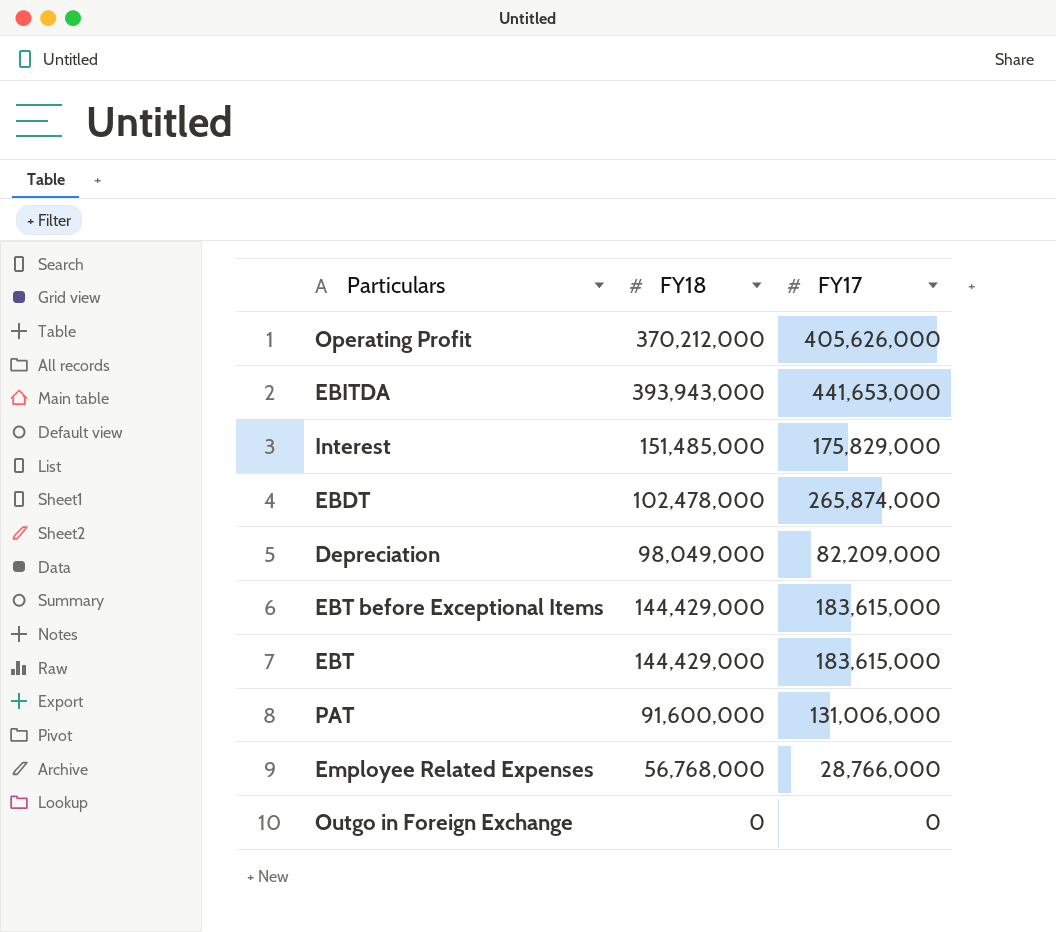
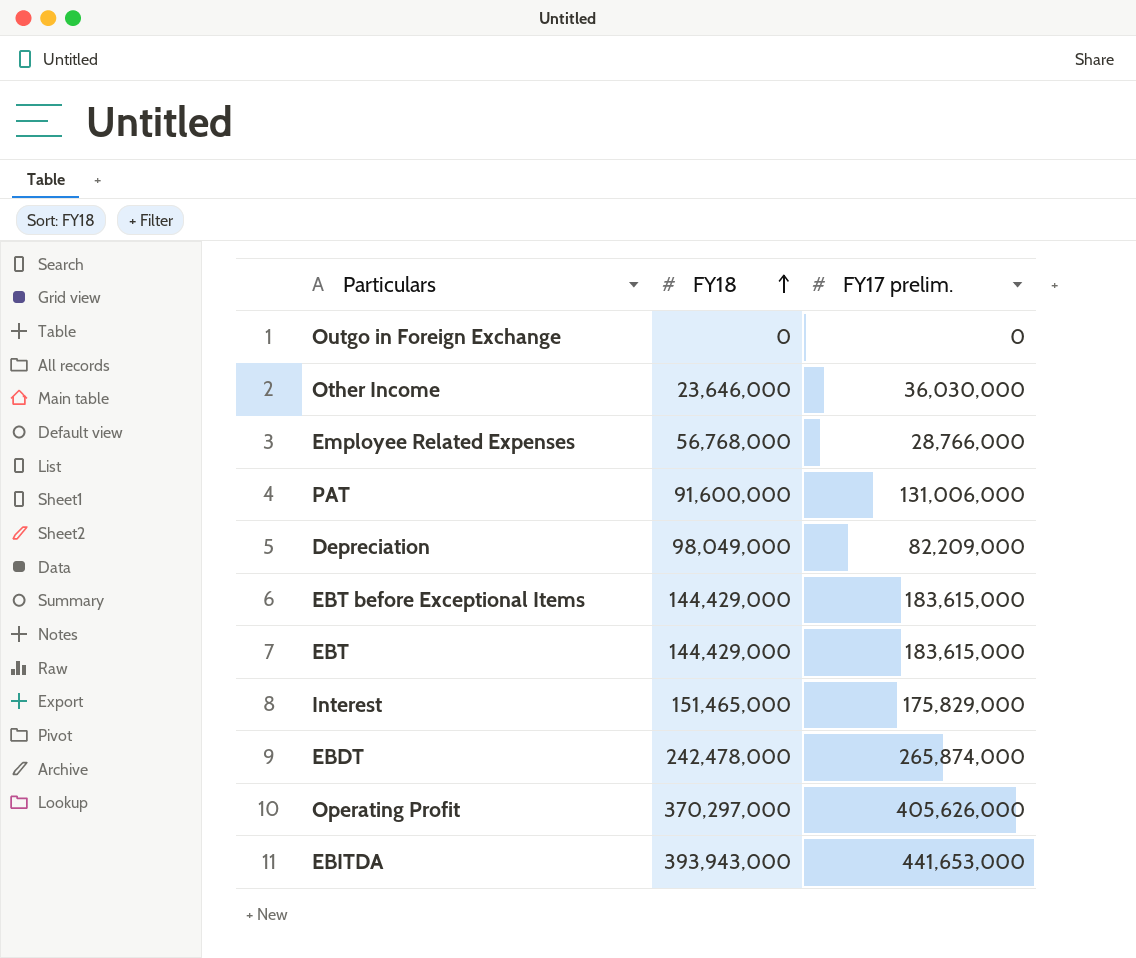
row order: none -> FY18 ascending
column name: FY17 -> FY17 prelim.
row Other Income: none -> 23,646,000 | 36,030,000
Interest | FY18: 151,485,000 -> 151,465,000
EBDT | FY18: 102,478,000 -> 242,478,000
Operating Profit | FY18: 370,212,000 -> 370,297,000

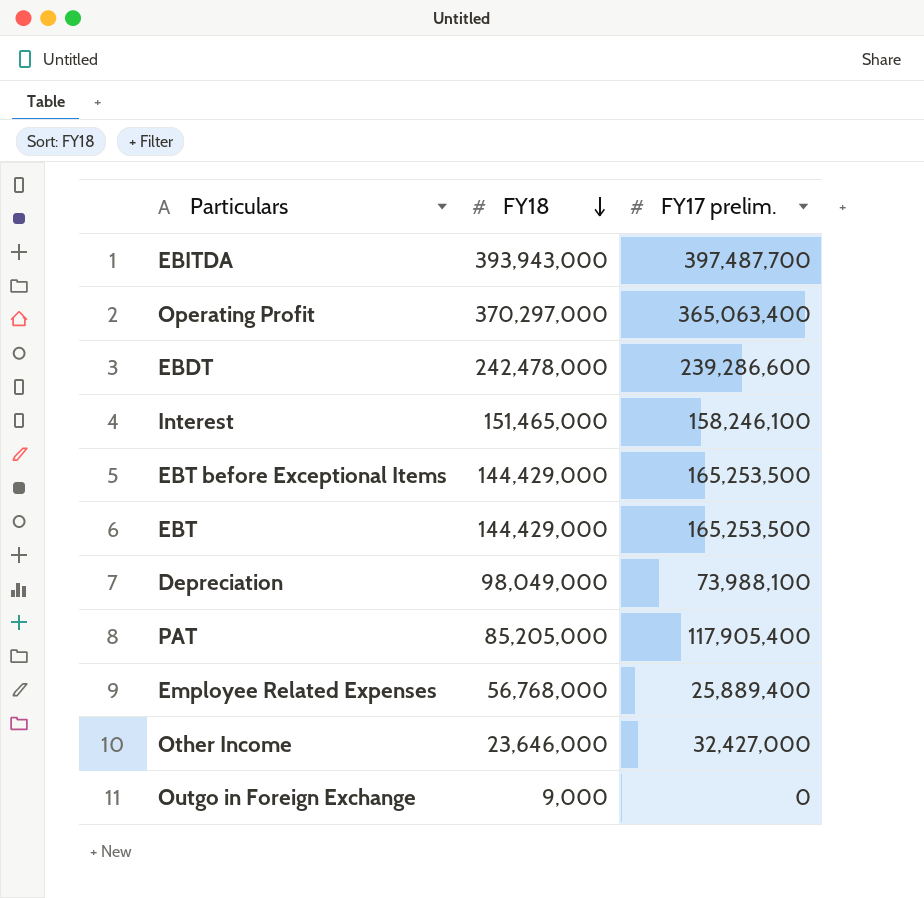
row order: FY18 ascending -> FY18 descending
EBITDA | FY17 prelim.: 441,653,000 -> 397,487,700
Operating Profit | FY17 prelim.: 405,626,000 -> 365,063,400
EBDT | FY17 prelim.: 265,874,000 -> 239,286,600
Interest | FY17 prelim.: 175,829,000 -> 158,246,100
EBT before Exceptional Items | FY17 prelim.: 183,615,000 -> 165,253,500
EBT | FY17 prelim.: 183,615,000 -> 165,253,500
Depreciation | FY17 prelim.: 82,209,000 -> 73,988,100
PAT | FY18: 91,600,000 -> 85,205,000
PAT | FY17 prelim.: 131,006,000 -> 117,905,400
Employee Related Expenses | FY17 prelim.: 28,766,000 -> 25,889,400
Other Income | FY17 prelim.: 36,030,000 -> 32,427,000
Outgo in Foreign Exchange | FY18: 0 -> 9,000

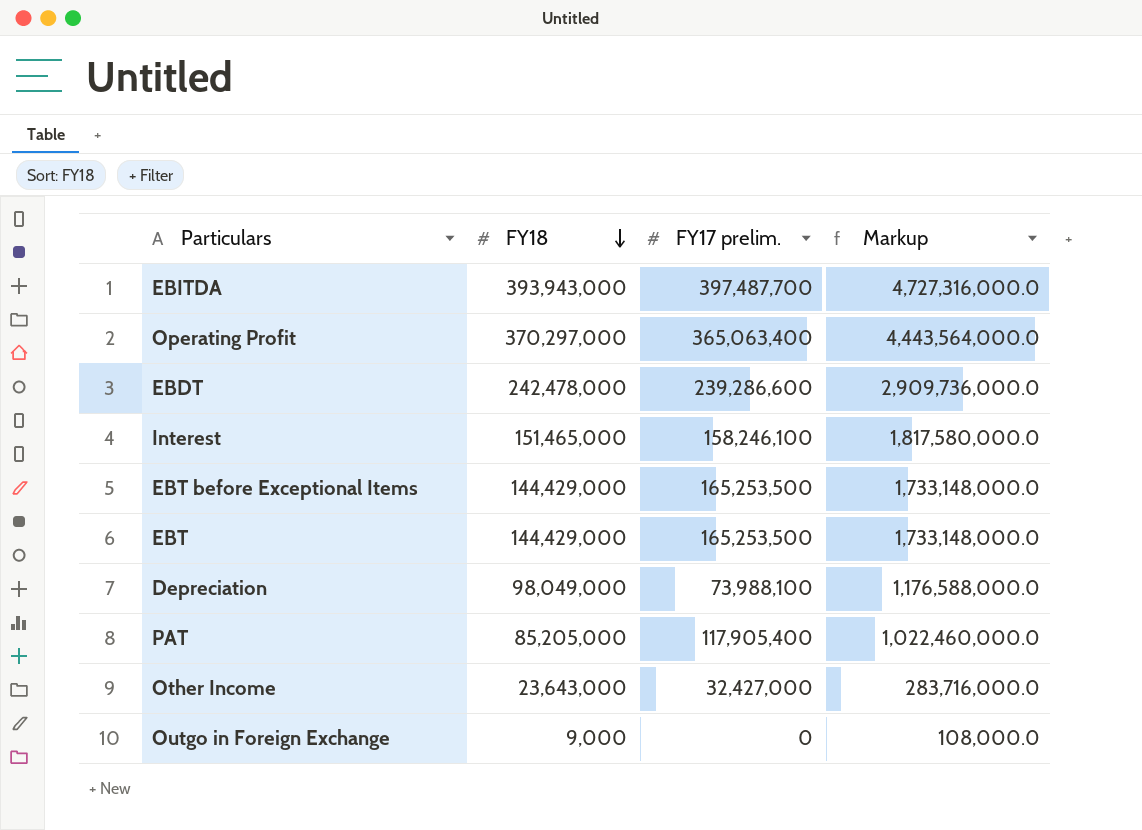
column Markup | formula: none -> [FY18] * 12
row Employee Related Expenses: 56,768,000 | 25,889,400 -> none
Other Income | FY18: 23,646,000 -> 23,643,000

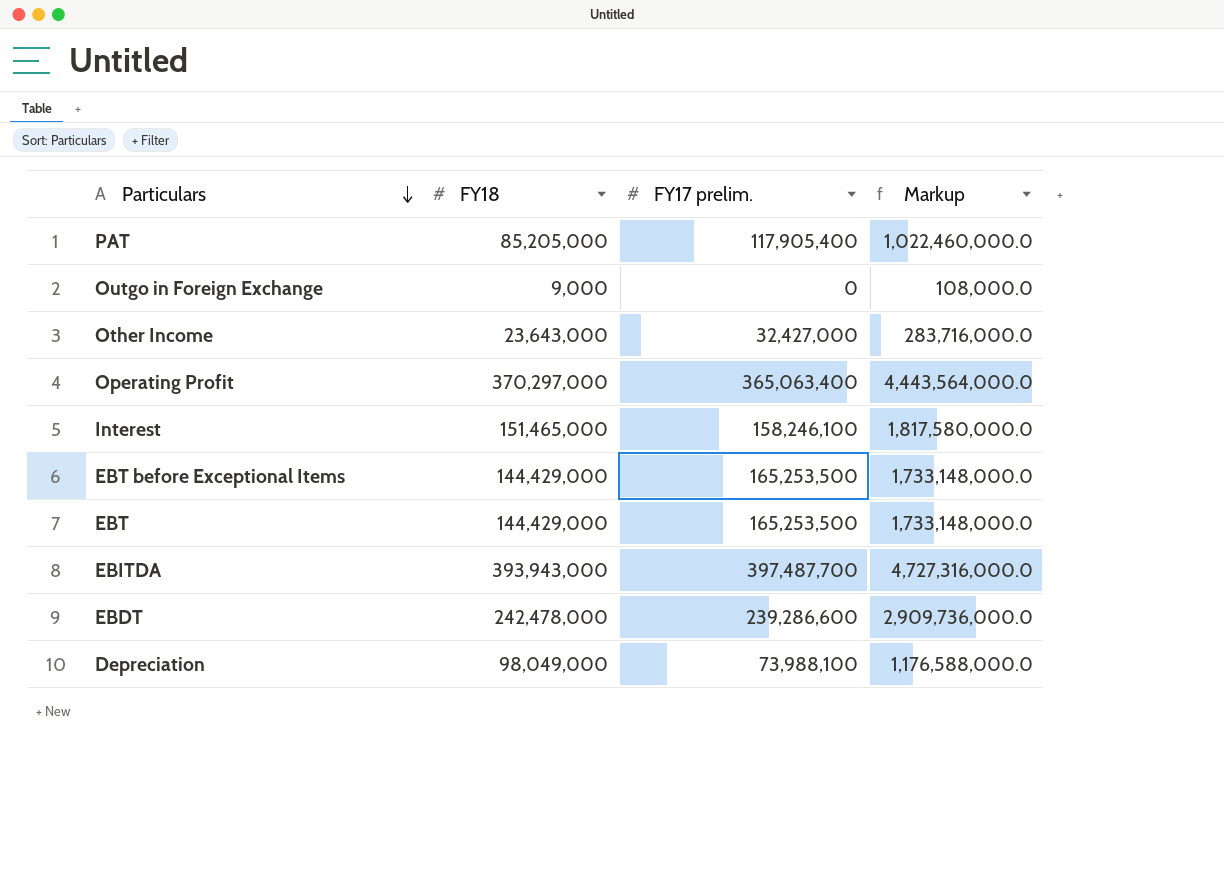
row order: FY18 descending -> Particulars descending

